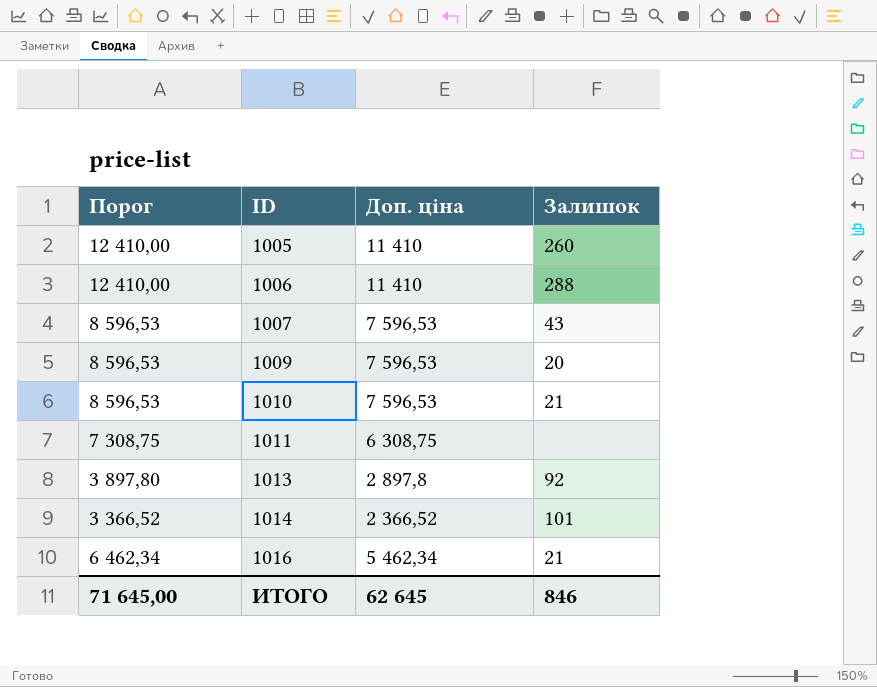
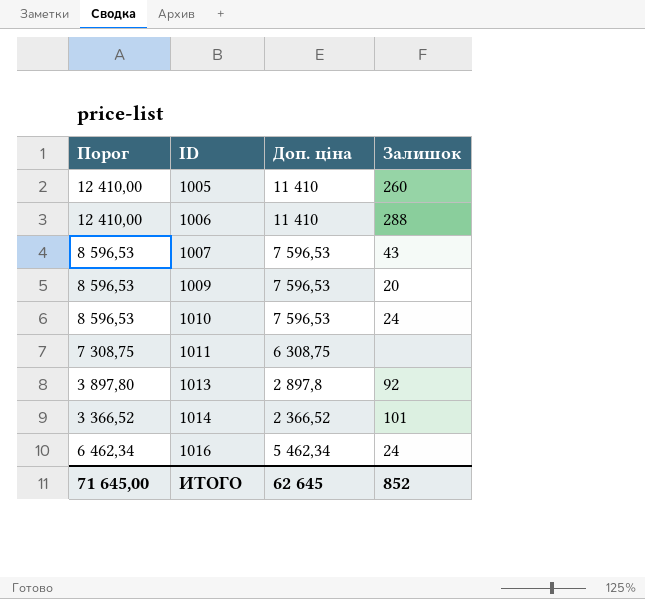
1010 | Залишок: 21 -> 24
1016 | Залишок: 21 -> 24
ИТОГО | Залишок: 846 -> 852

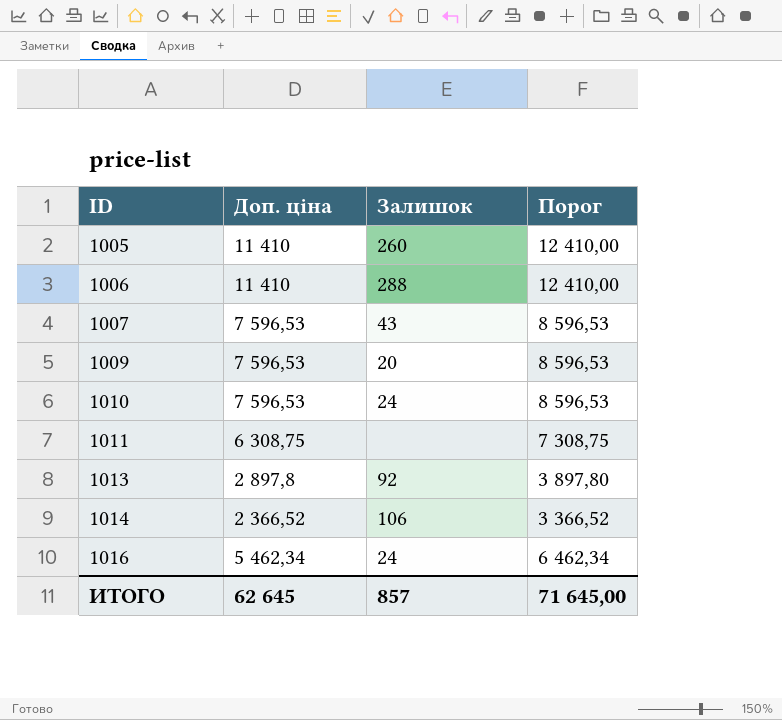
column Порог | position: 1 -> 4
1014 | Залишок: 101 -> 106
ИТОГО | Залишок: 852 -> 857

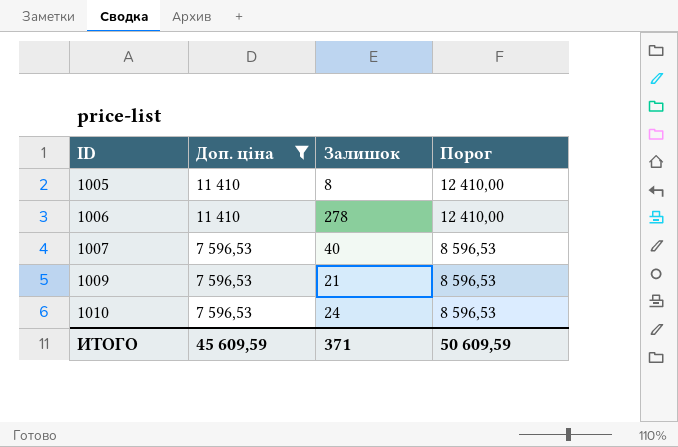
filter: none -> Доп. ціна >= 7 596,53
1005 | Залишок: 260 -> 8
1006 | Залишок: 288 -> 278
1007 | Залишок: 43 -> 40
1009 | Залишок: 20 -> 21
ИТОГО | Доп. ціна: 62 645 -> 45 609,59
ИТОГО | Залишок: 857 -> 371
ИТОГО | Порог: 71 645,00 -> 50 609,59

